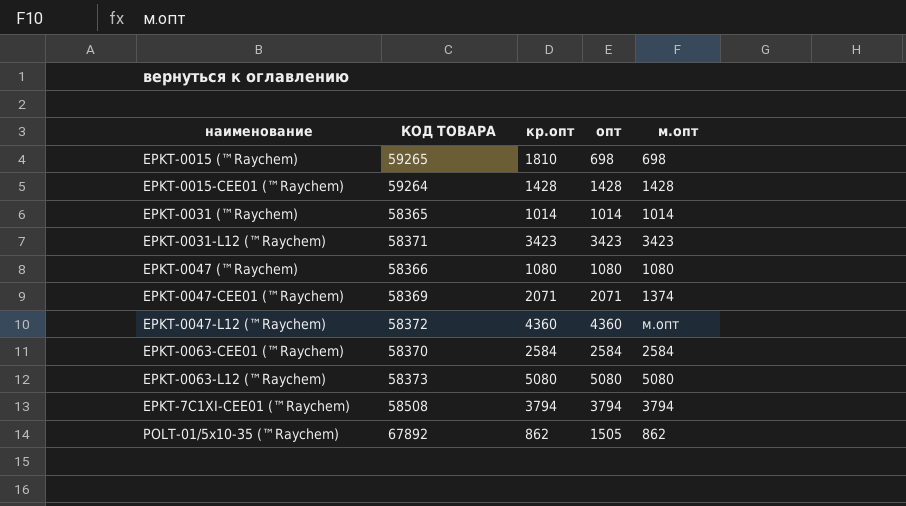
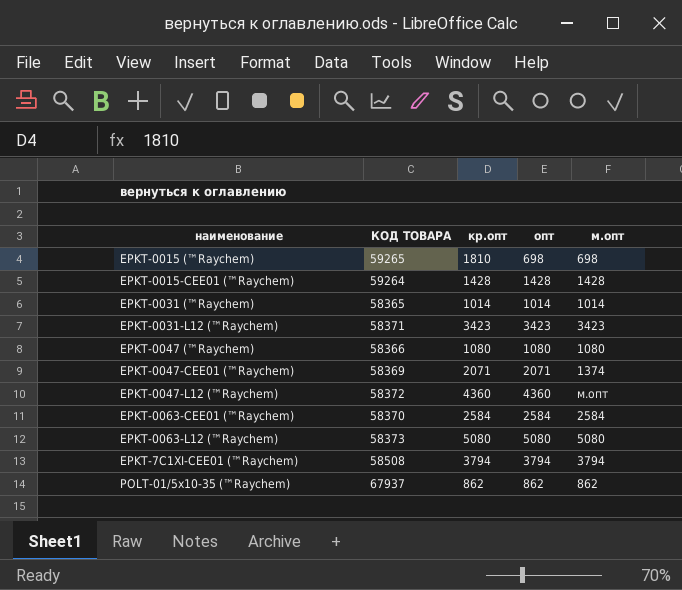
POLT-01/5x10-35 (™Raychem) | КОД ТОВАРА: 67892 -> 67937
POLT-01/5x10-35 (™Raychem) | опт: 1505 -> 862

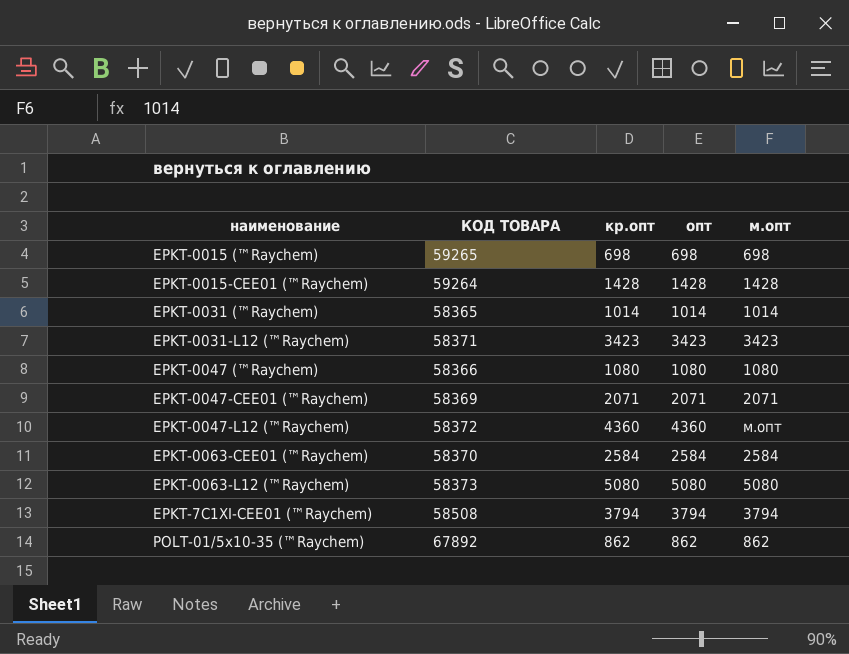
EPKT-0015 (™Raychem) | кр.опт: 1810 -> 698
EPKT-0047-CEE01 (™Raychem) | м.опт: 1374 -> 2071
POLT-01/5x10-35 (™Raychem) | КОД ТОВАРА: 67937 -> 67892

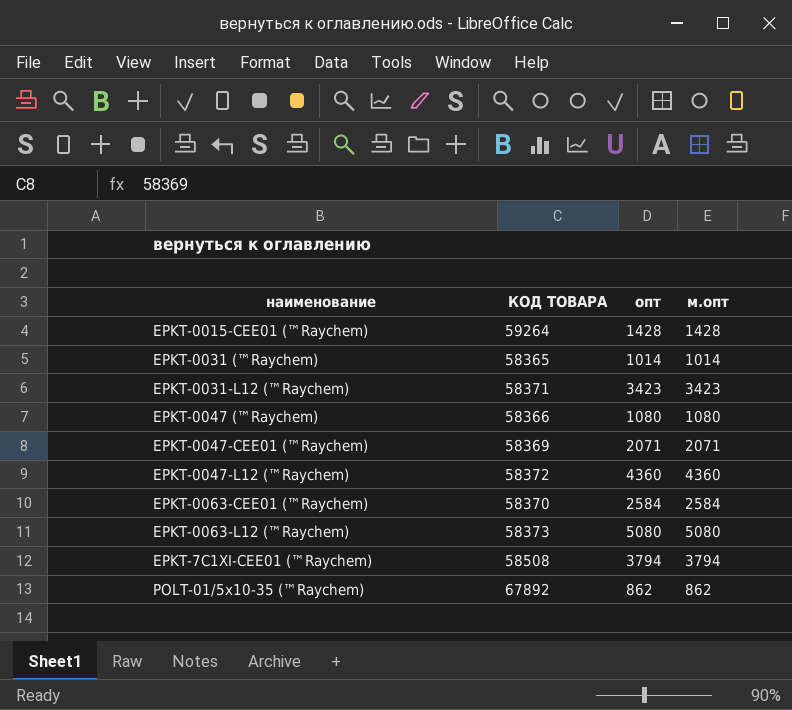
column кр.опт | position: 3 -> none
row EPKT-0015 (™Raychem): 59265 | 698 | 698 | 698 -> none
EPKT-0047-L12 (™Raychem) | м.опт: м.опт -> 4360

